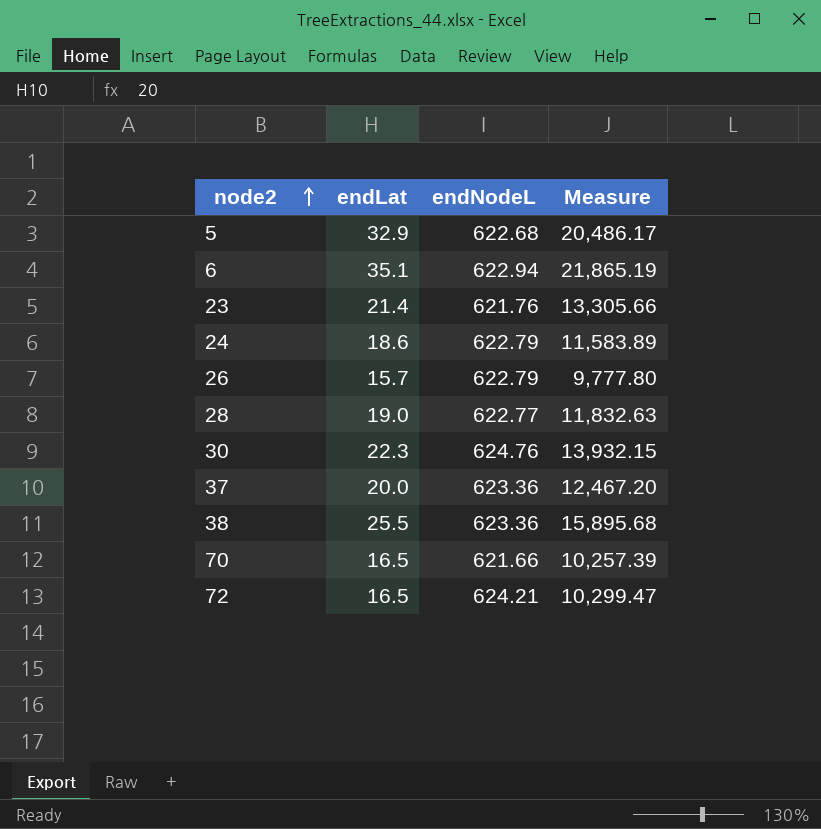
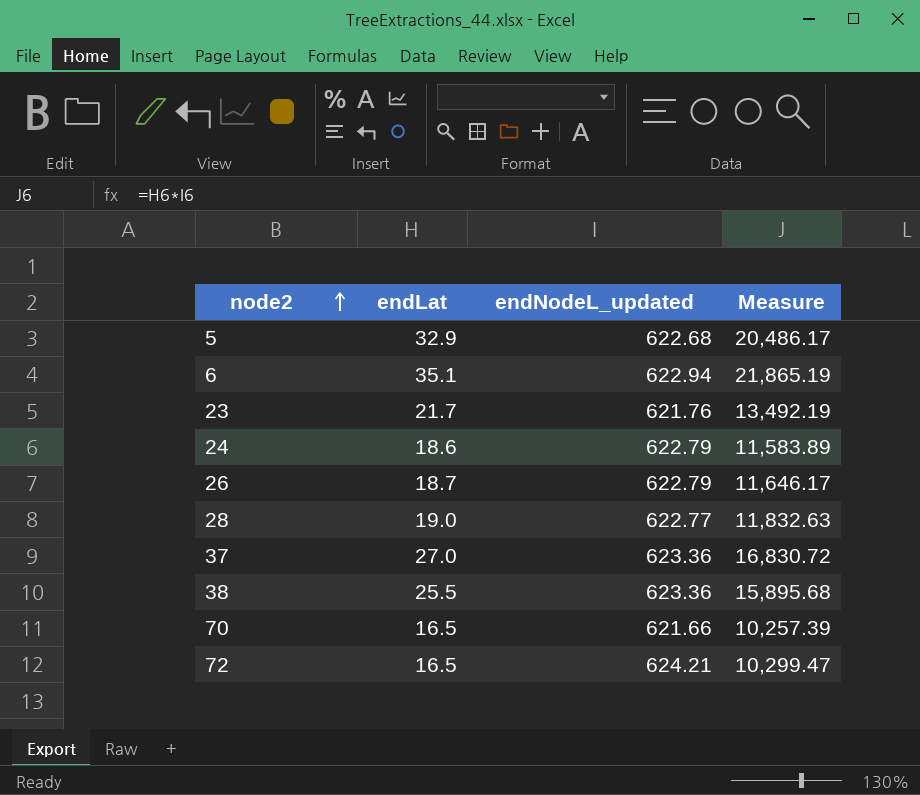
column name: endNodeL -> endNodeL_updated
row 30: 22.3 | 624.76 | 13,932.15 -> none
23 | endLat: 21.4 -> 21.7
23 | Measure: 13,305.66 -> 13,492.19
26 | endLat: 15.7 -> 18.7
26 | Measure: 9,777.80 -> 11,646.17
37 | endLat: 20.0 -> 27.0
37 | Measure: 12,467.20 -> 16,830.72

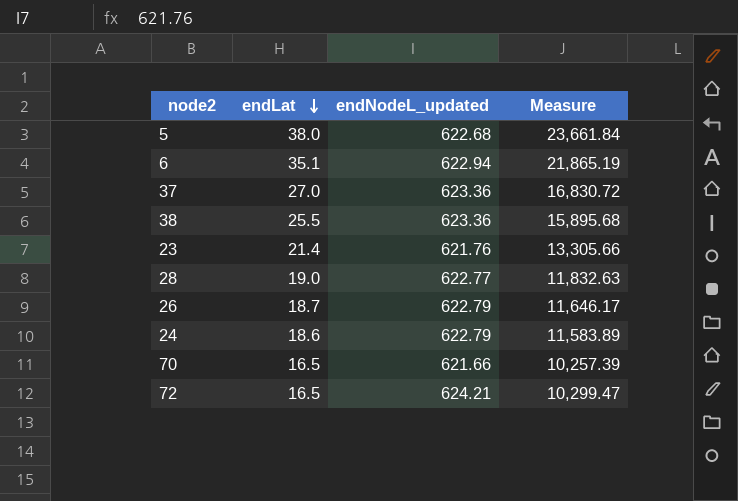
row order: node2 ascending -> endLat descending
5 | endLat: 32.9 -> 38.0
5 | Measure: 20,486.17 -> 23,661.84
23 | endLat: 21.7 -> 21.4
23 | Measure: 13,492.19 -> 13,305.66

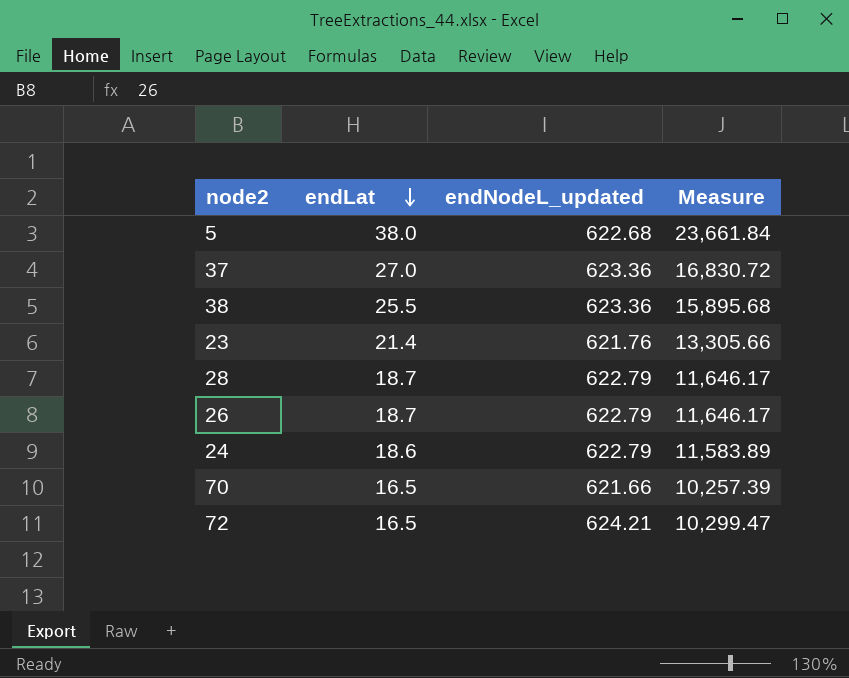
row 6: 35.1 | 622.94 | 21,865.19 -> none
28 | endLat: 19.0 -> 18.7
28 | endNodeL_updated: 622.77 -> 622.79
28 | Measure: 11,832.63 -> 11,646.17

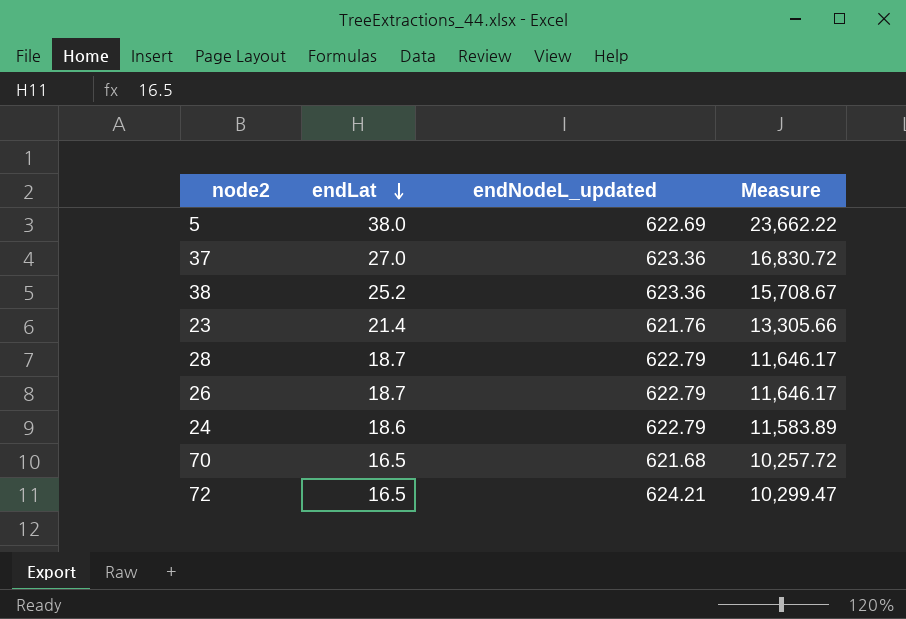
5 | endNodeL_updated: 622.68 -> 622.69
5 | Measure: 23,661.84 -> 23,662.22
38 | endLat: 25.5 -> 25.2
38 | Measure: 15,895.68 -> 15,708.67
70 | endNodeL_updated: 621.66 -> 621.68
70 | Measure: 10,257.39 -> 10,257.72

